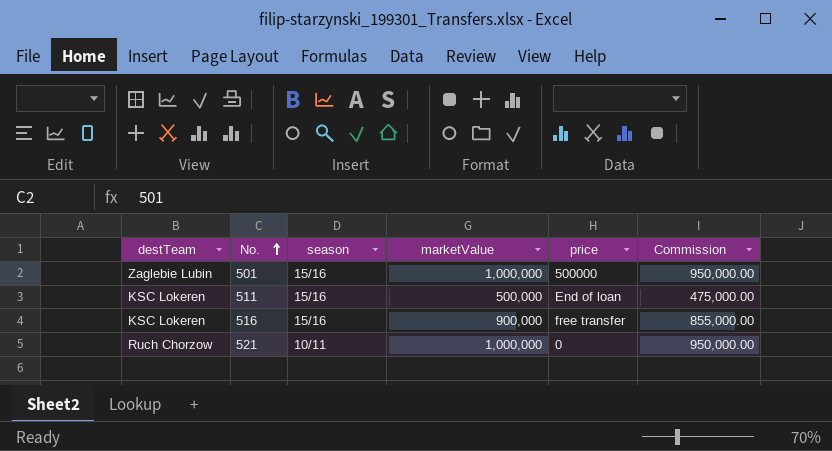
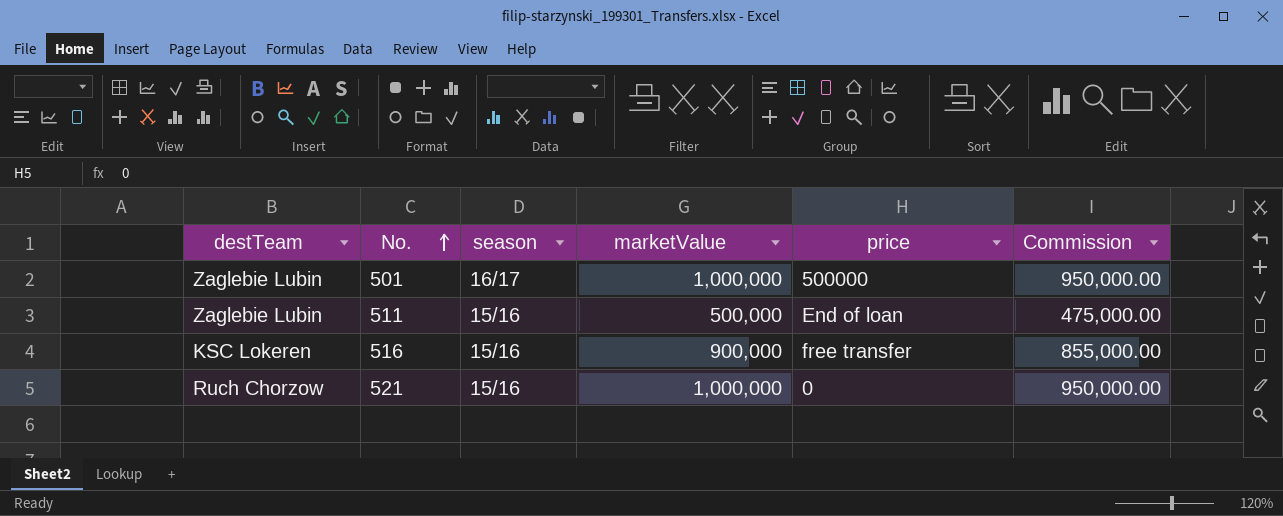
501 | season: 15/16 -> 16/17
511 | destTeam: KSC Lokeren -> Zaglebie Lubin
521 | season: 10/11 -> 15/16

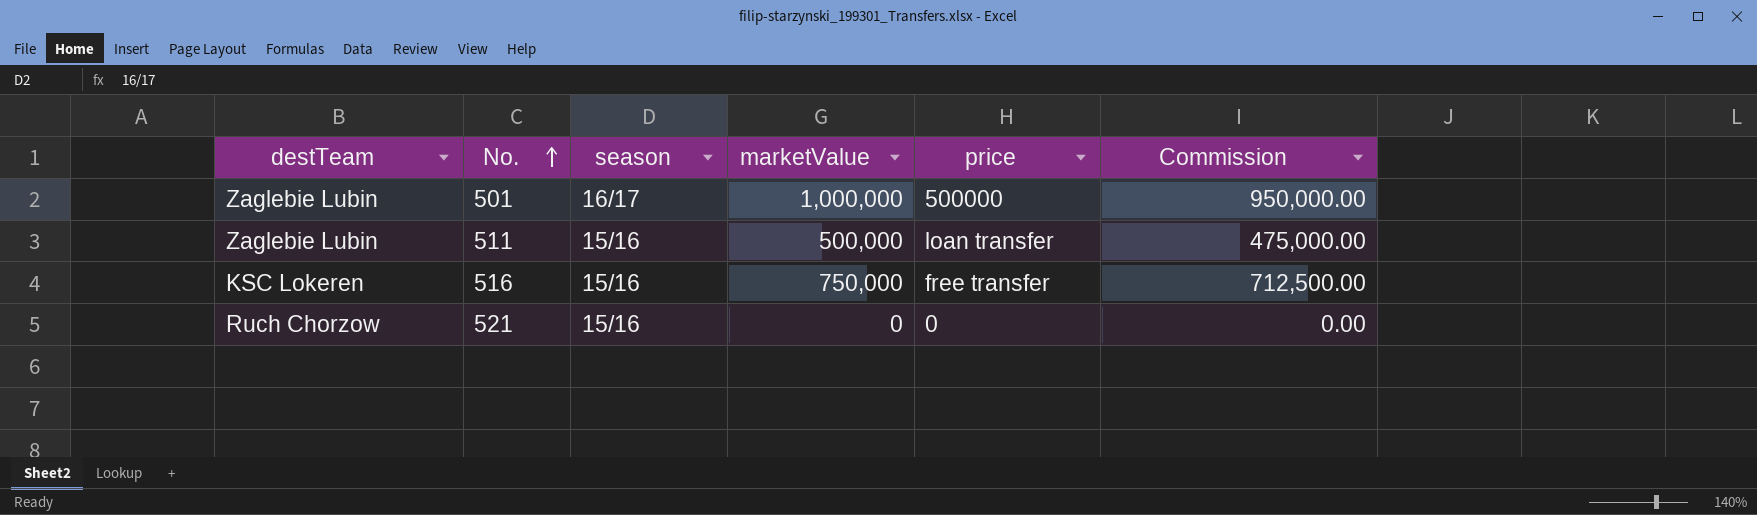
511 | price: End of loan -> loan transfer
516 | marketValue: 900,000 -> 750,000
516 | Commission: 855,000.00 -> 712,500.00
521 | marketValue: 1,000,000 -> 0
521 | Commission: 950,000.00 -> 0.00

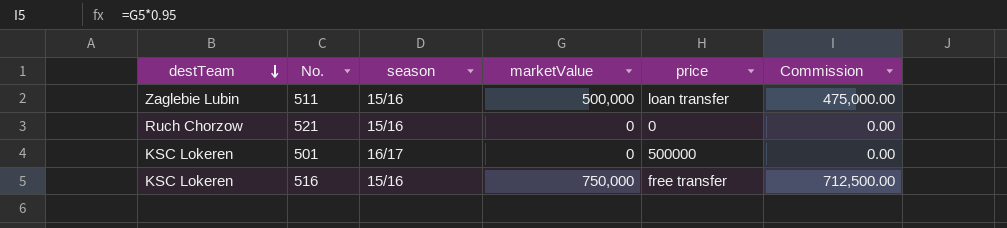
row order: No. ascending -> destTeam descending
501 | destTeam: Zaglebie Lubin -> KSC Lokeren
501 | marketValue: 1,000,000 -> 0
501 | Commission: 950,000.00 -> 0.00

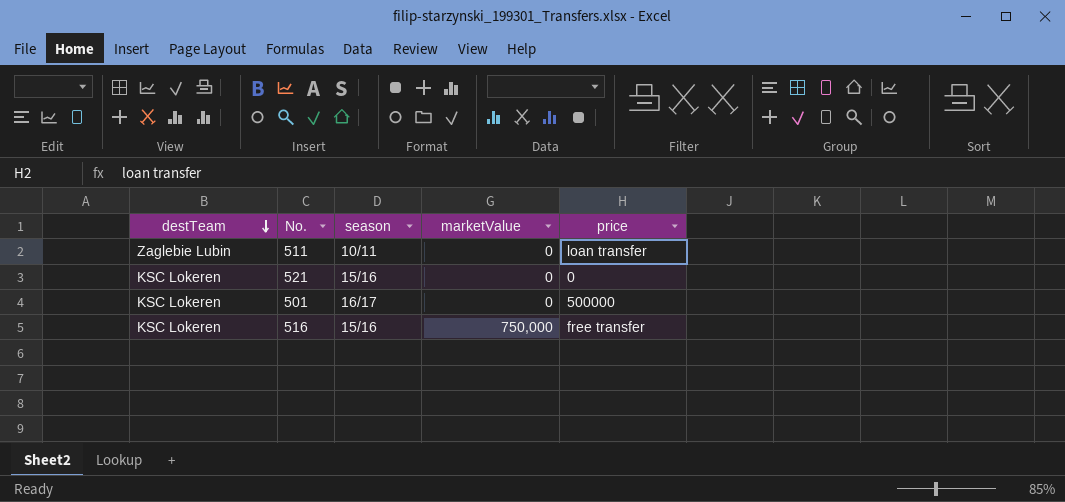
column Commission | formula: [marketValue] * 0.95 -> none
511 | season: 15/16 -> 10/11
511 | marketValue: 500,000 -> 0
521 | destTeam: Ruch Chorzow -> KSC Lokeren

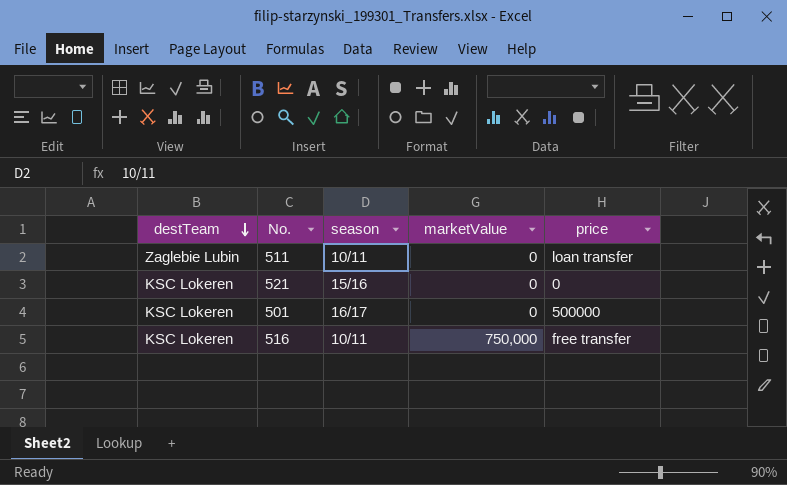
516 | season: 15/16 -> 10/11

